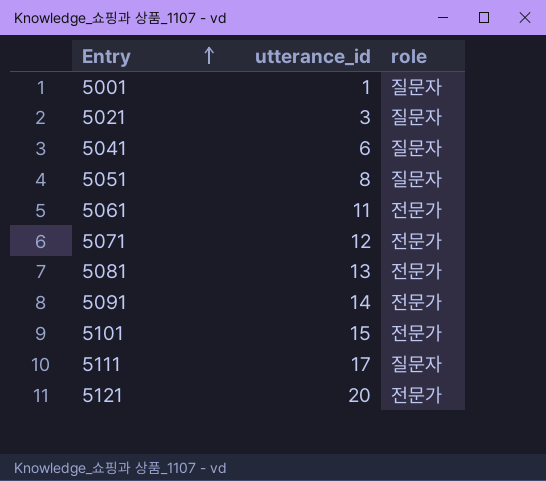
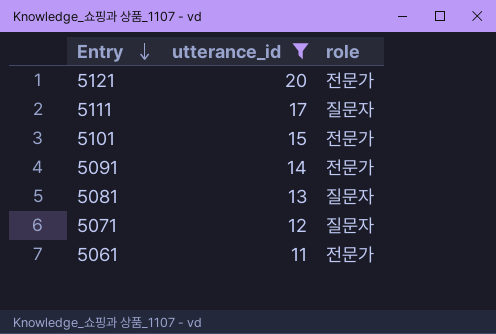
filter: none -> utterance_id >= 11
row order: Entry ascending -> Entry descending
5081 | role: 전문가 -> 질문자
5071 | role: 전문가 -> 질문자

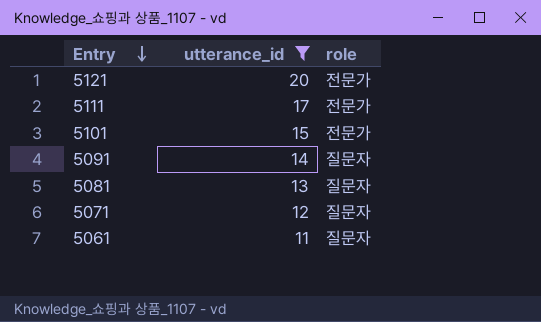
5111 | role: 질문자 -> 전문가
5091 | role: 전문가 -> 질문자
5061 | role: 전문가 -> 질문자

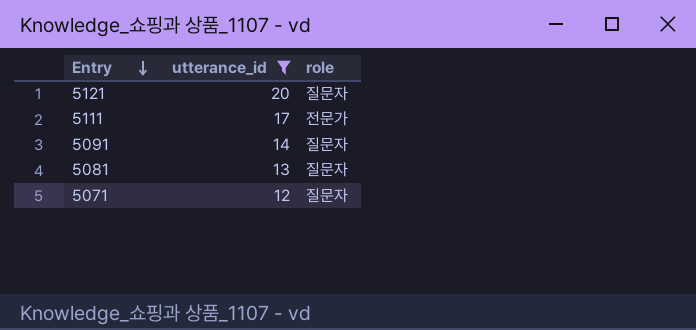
row 5101: 15 | 전문가 -> none
row 5061: 11 | 질문자 -> none
5121 | role: 전문가 -> 질문자

